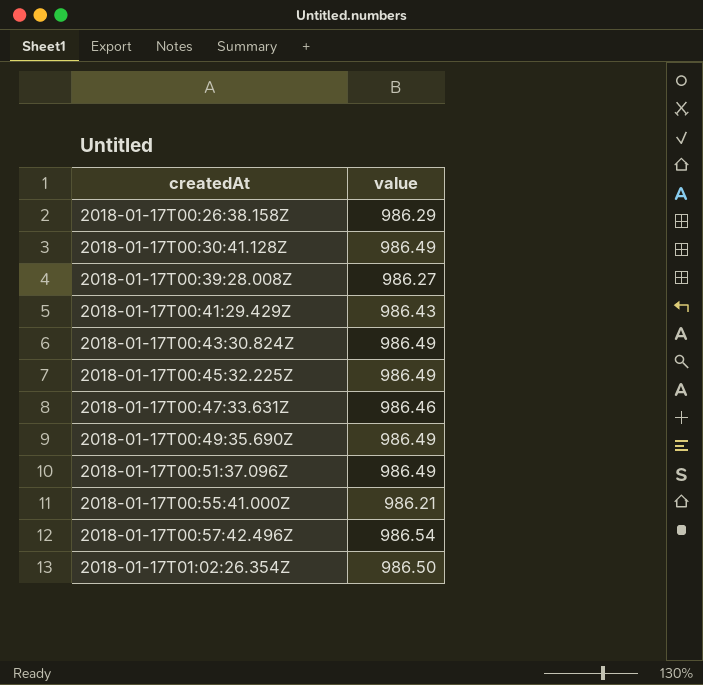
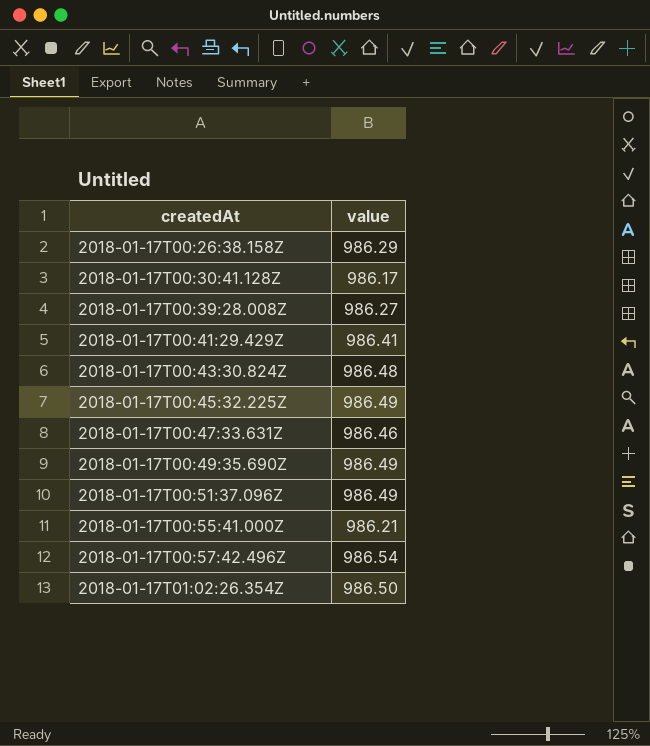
2018-01-17T00:30:41.128Z | value: 986.49 -> 986.17
2018-01-17T00:41:29.429Z | value: 986.43 -> 986.41
2018-01-17T00:43:30.824Z | value: 986.49 -> 986.48

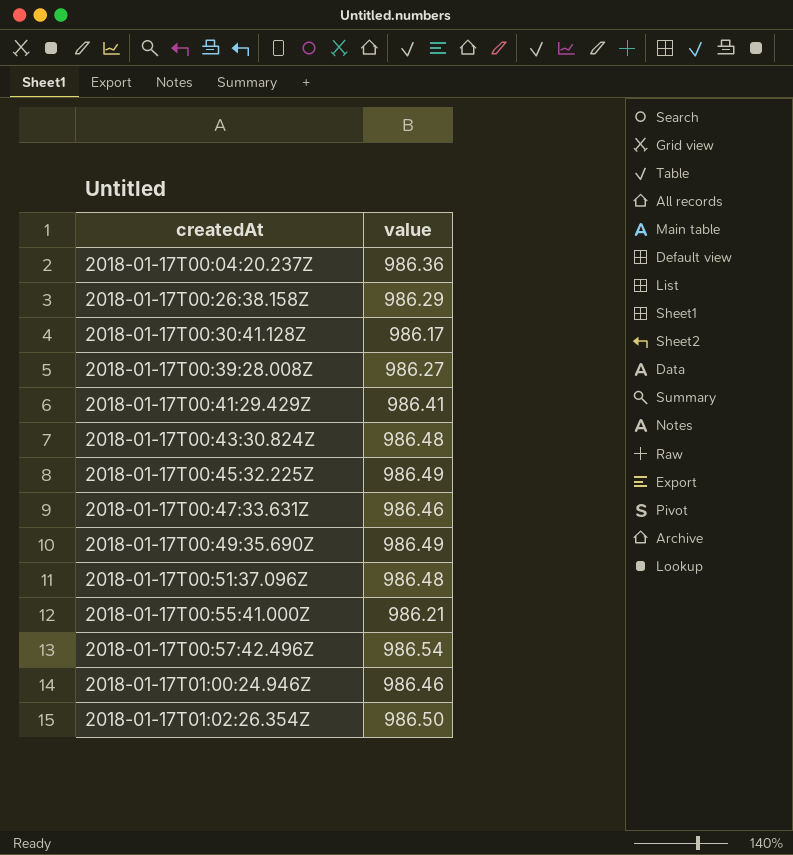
row 2018-01-17T00:04:20.237Z: none -> 986.36
2018-01-17T00:51:37.096Z | value: 986.49 -> 986.48
row 2018-01-17T01:00:24.946Z: none -> 986.46

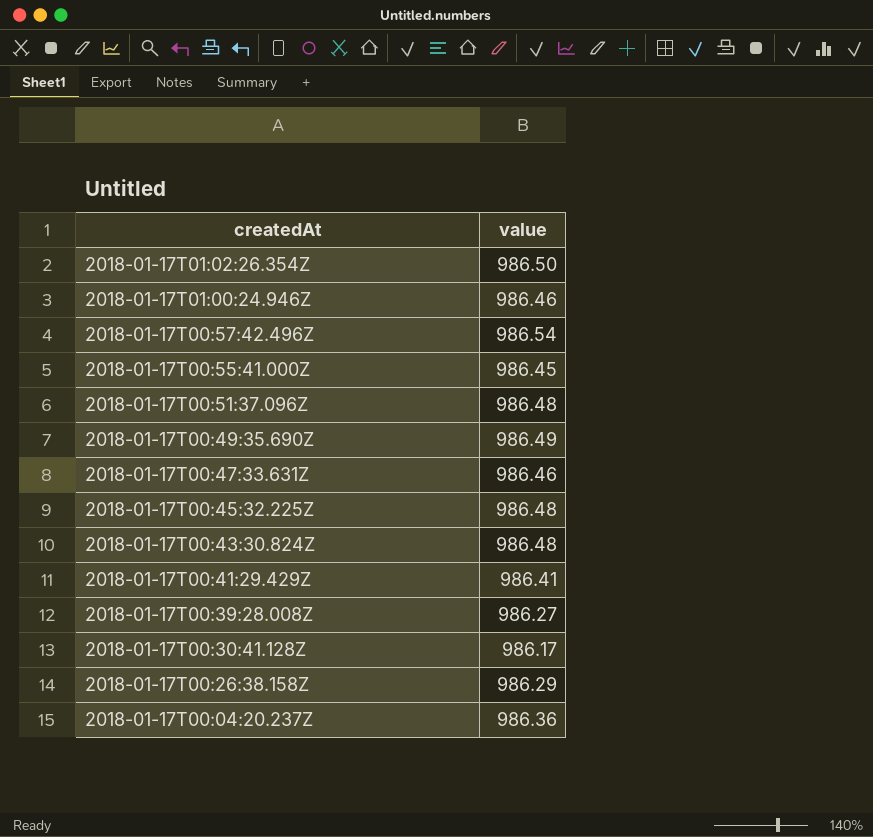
row order: createdAt ascending -> createdAt descending
2018-01-17T00:55:41.000Z | value: 986.21 -> 986.45
2018-01-17T00:45:32.225Z | value: 986.49 -> 986.48

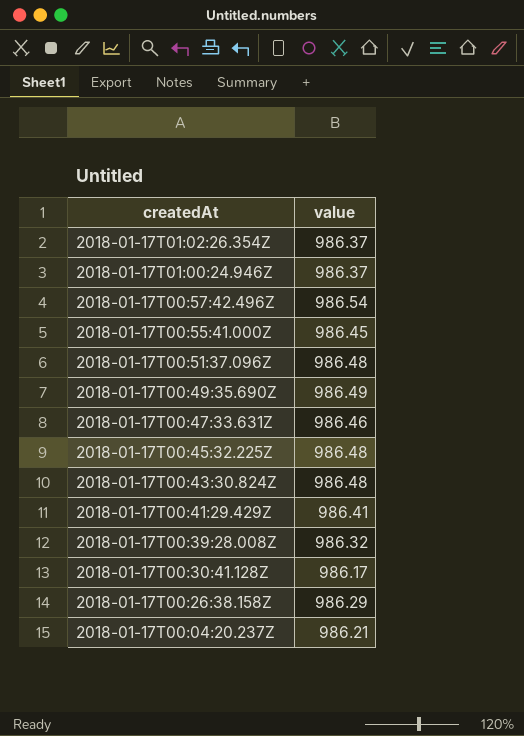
2018-01-17T01:02:26.354Z | value: 986.50 -> 986.37
2018-01-17T01:00:24.946Z | value: 986.46 -> 986.37
2018-01-17T00:39:28.008Z | value: 986.27 -> 986.32
2018-01-17T00:04:20.237Z | value: 986.36 -> 986.21

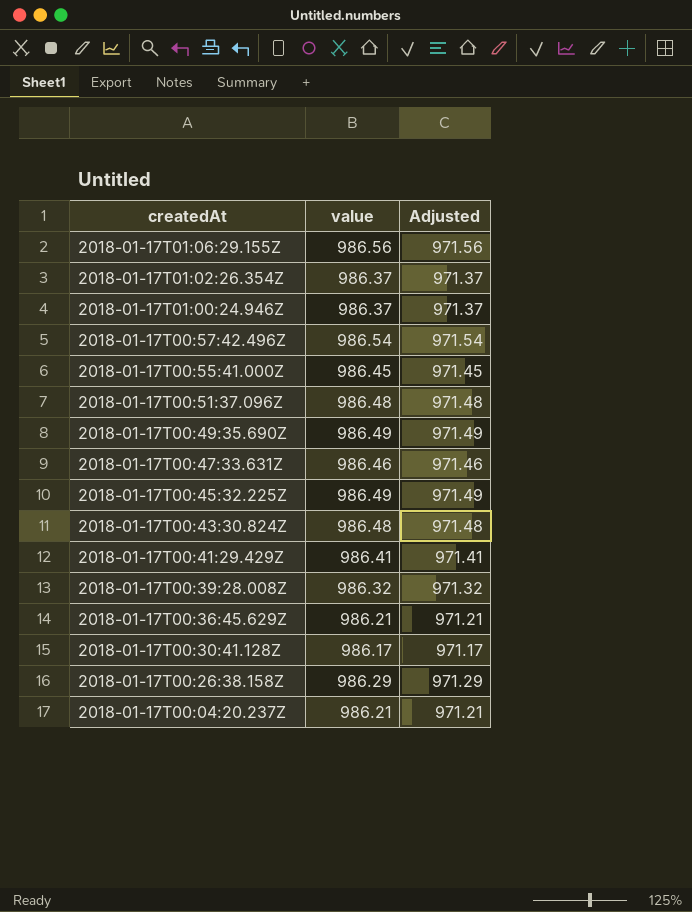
column Adjusted | formula: none -> [value] - 15
row 2018-01-17T01:06:29.155Z: none -> 986.56 | 971.56
2018-01-17T00:45:32.225Z | value: 986.48 -> 986.49
row 2018-01-17T00:36:45.629Z: none -> 986.21 | 971.21

